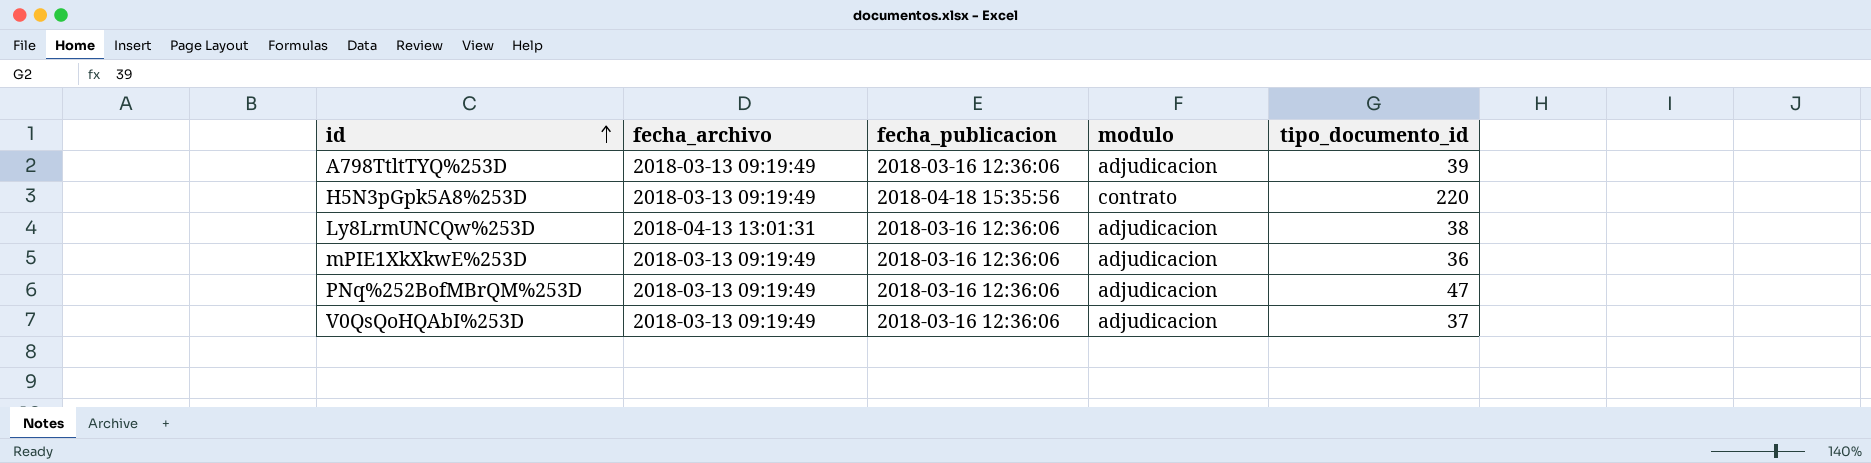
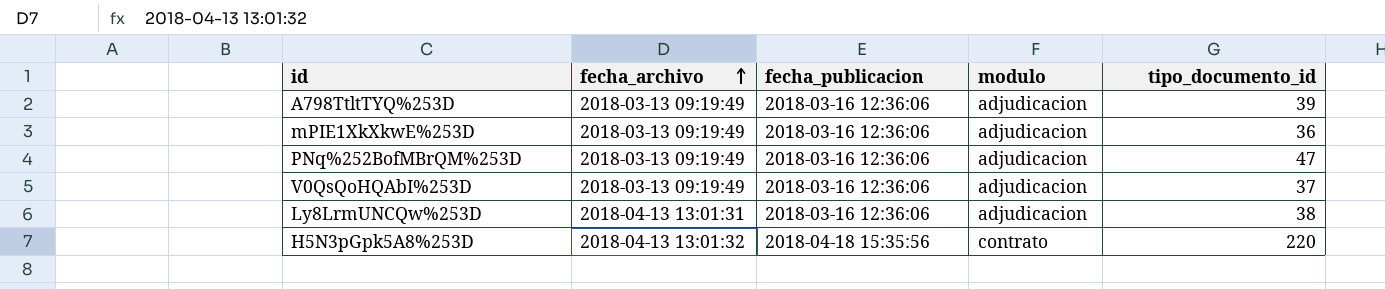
row order: id ascending -> fecha_archivo ascending
H5N3pGpk5A8%253D | fecha_archivo: 2018-03-13 09:19:49 -> 2018-04-13 13:01:32

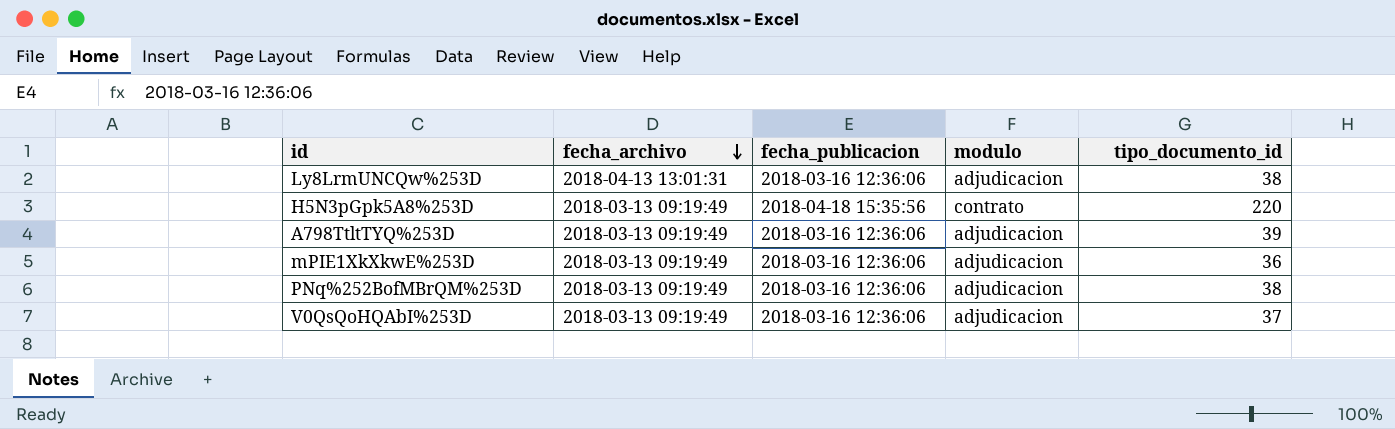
row order: fecha_archivo ascending -> fecha_archivo descending
H5N3pGpk5A8%253D | fecha_archivo: 2018-04-13 13:01:32 -> 2018-03-13 09:19:49
PNq%252BofMBrQM%253D | tipo_documento_id: 47 -> 38

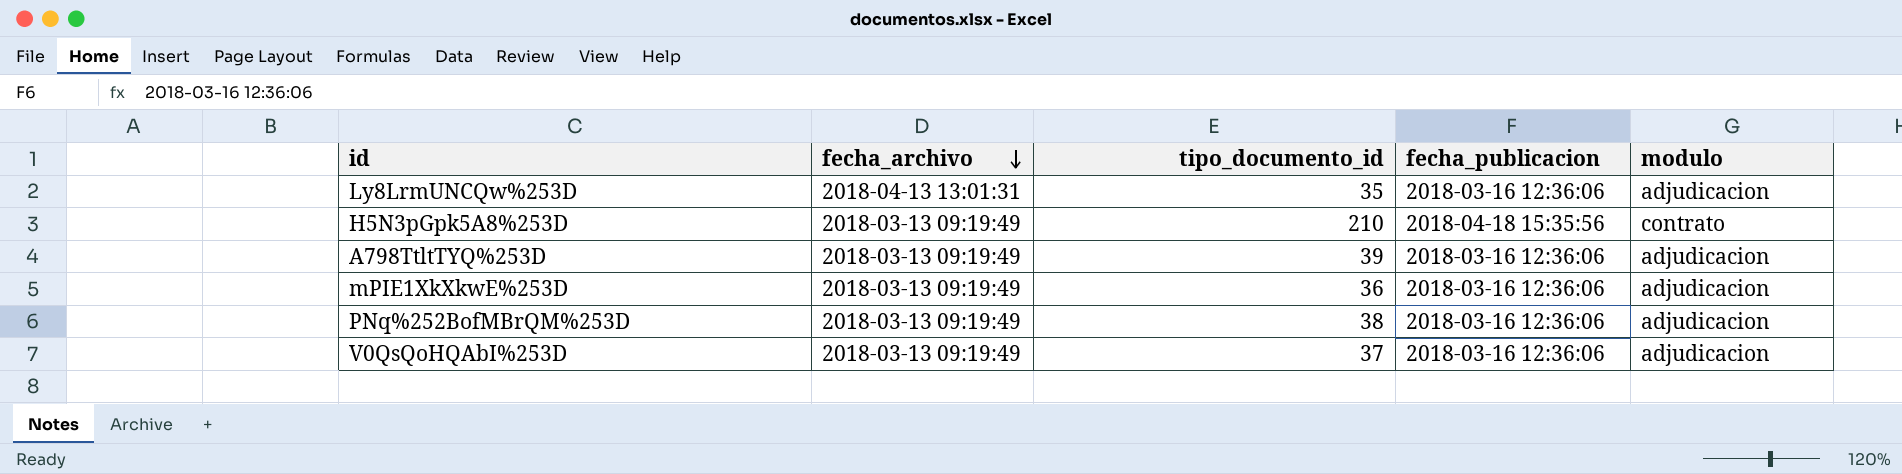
column tipo_documento_id | position: 5 -> 3
Ly8LrmUNCQw%253D | tipo_documento_id: 38 -> 35
H5N3pGpk5A8%253D | tipo_documento_id: 220 -> 210

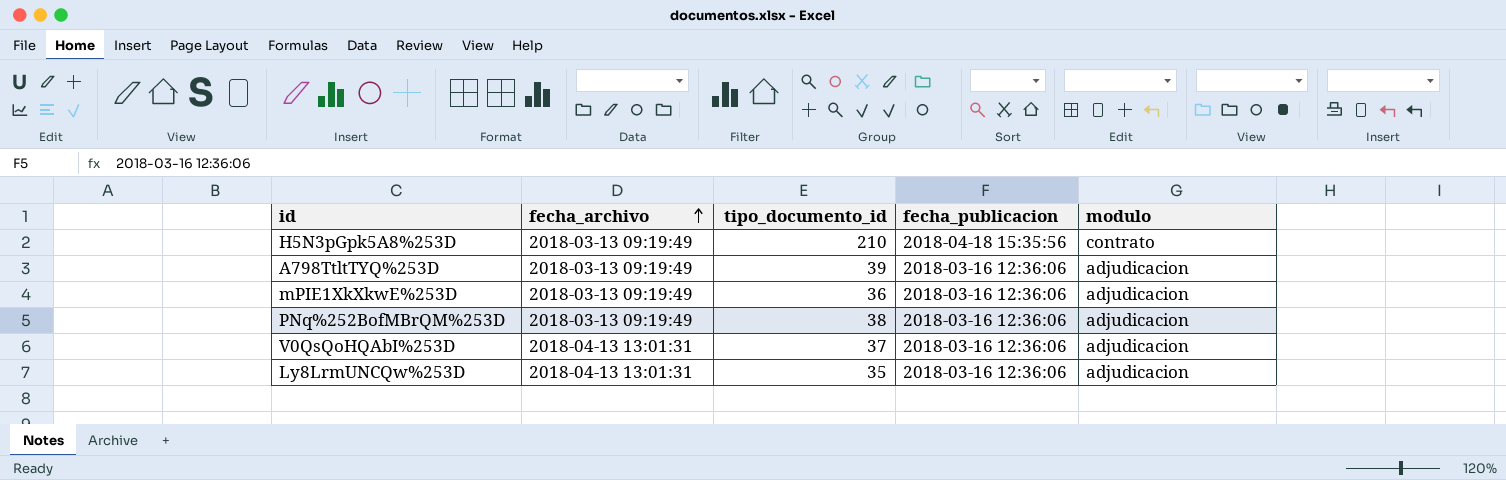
row order: fecha_archivo descending -> fecha_archivo ascending
V0QsQoHQAbI%253D | fecha_archivo: 2018-03-13 09:19:49 -> 2018-04-13 13:01:31

